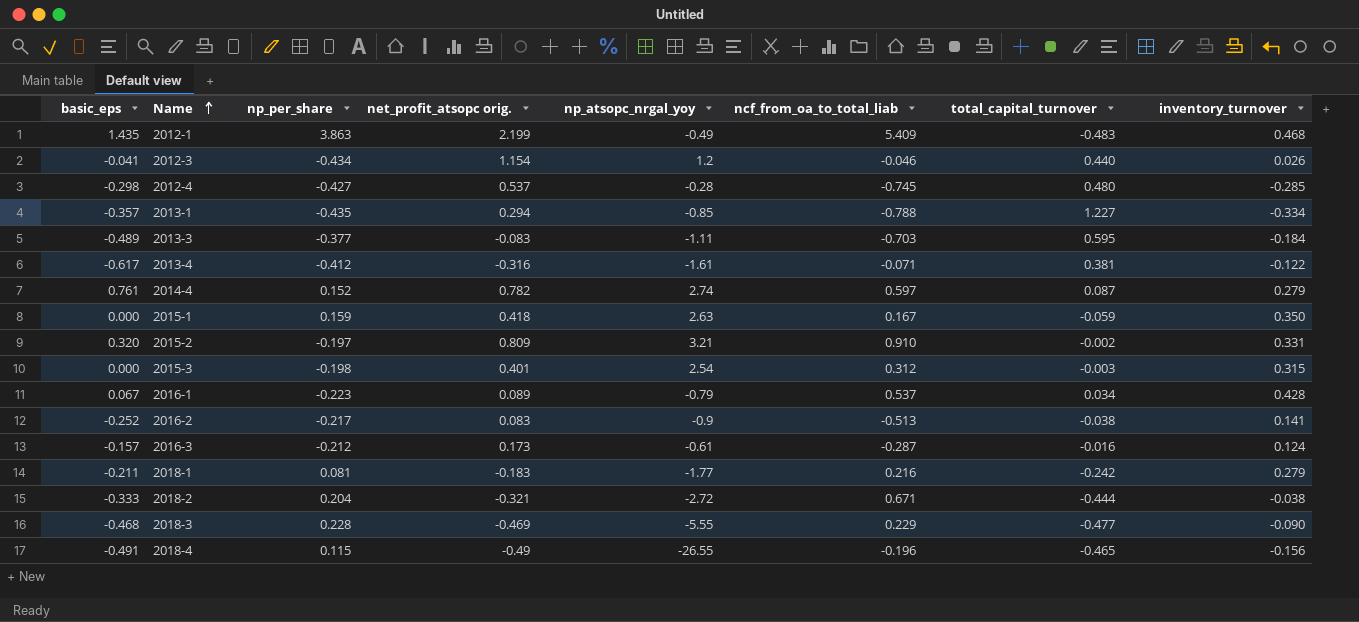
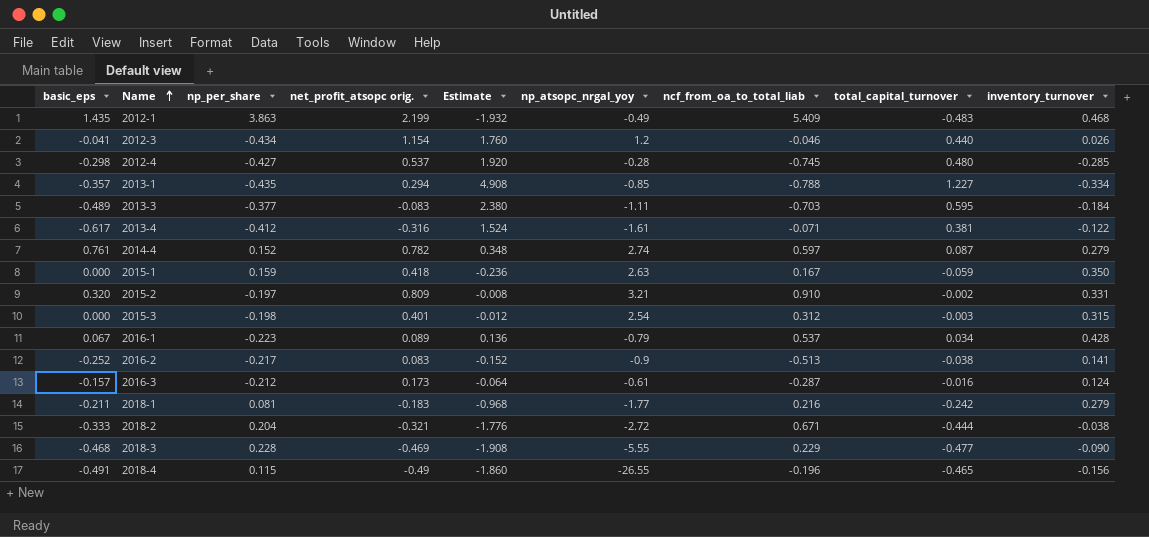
column Estimate | formula: none -> [total_capital_turnover] * 4

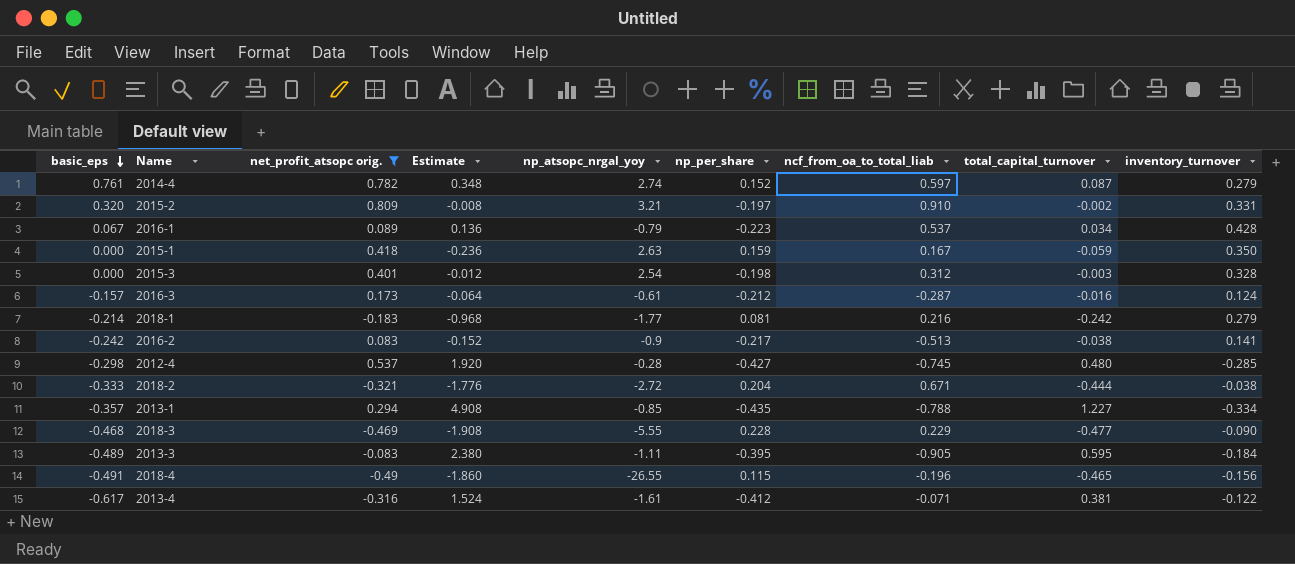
filter: none -> net_profit_atsopc orig. <= 0.809
row order: Name ascending -> basic_eps descending
column np_per_share | position: 3 -> 6
2015-3 | inventory_turnover: 0.315 -> 0.328
2018-1 | basic_eps: -0.211 -> -0.214
2016-2 | basic_eps: -0.252 -> -0.242
2013-3 | np_per_share: -0.377 -> -0.395
2013-3 | ncf_from_oa_to_total_liab: -0.703 -> -0.905

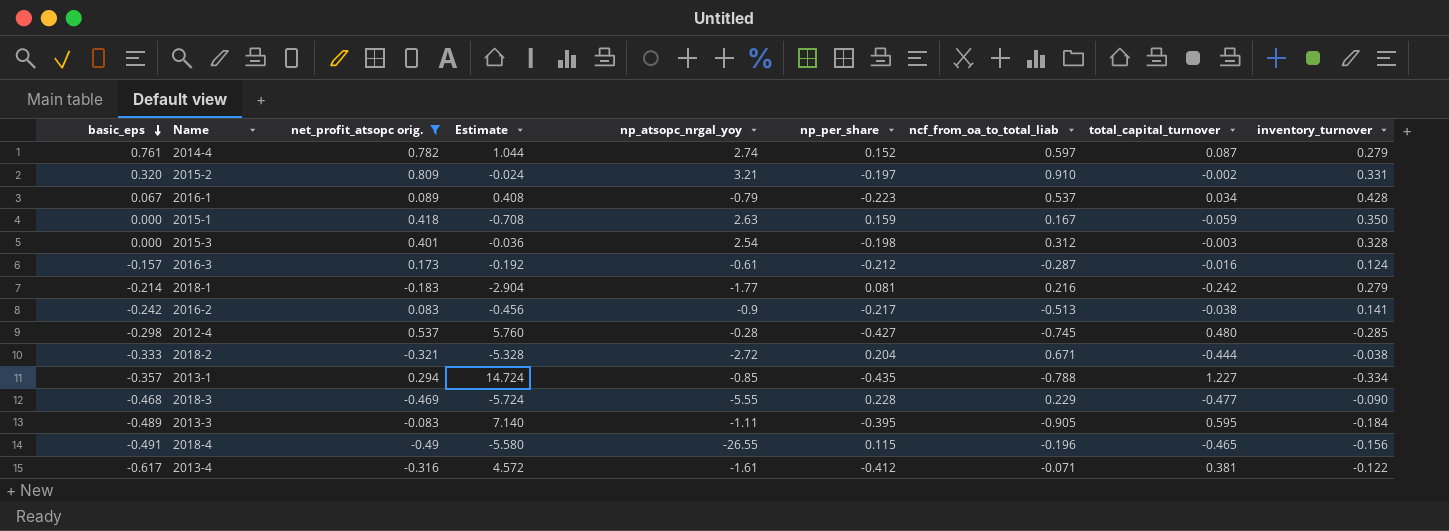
column Estimate | formula: [total_capital_turnover] * 4 -> [total_capital_turnover] * 12

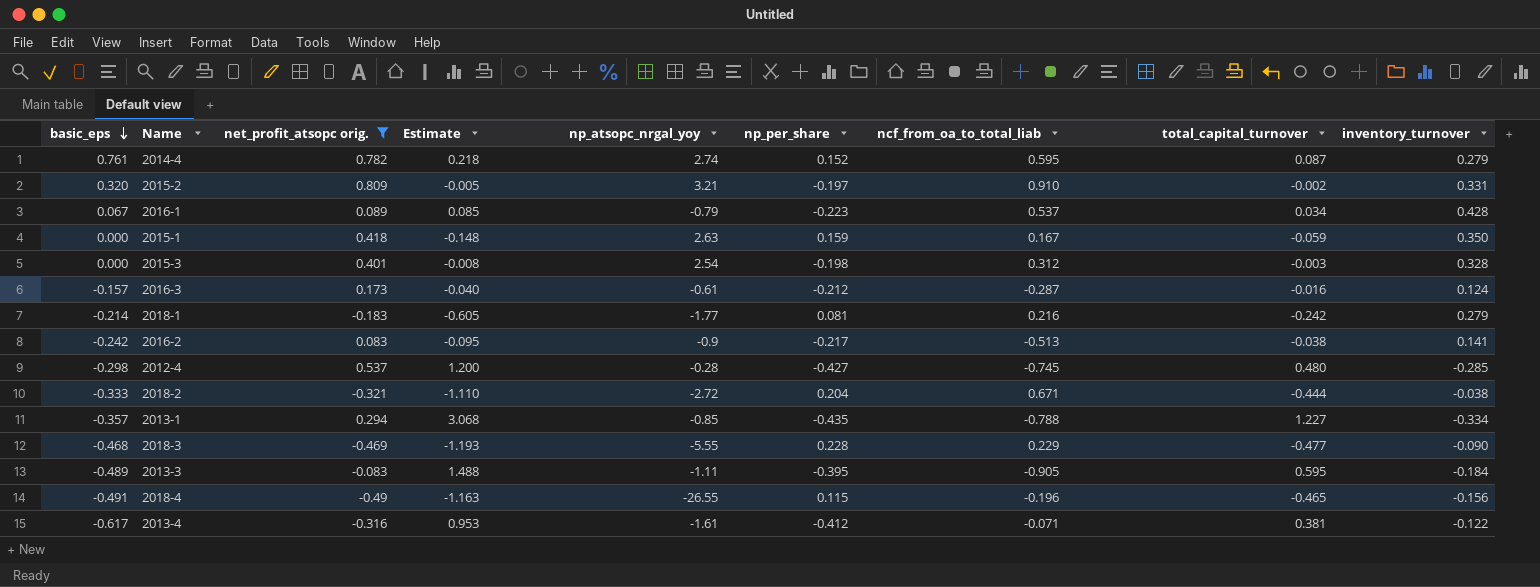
column Estimate | formula: [total_capital_turnover] * 12 -> [total_capital_turnover] * 2.5
2014-4 | ncf_from_oa_to_total_liab: 0.597 -> 0.595

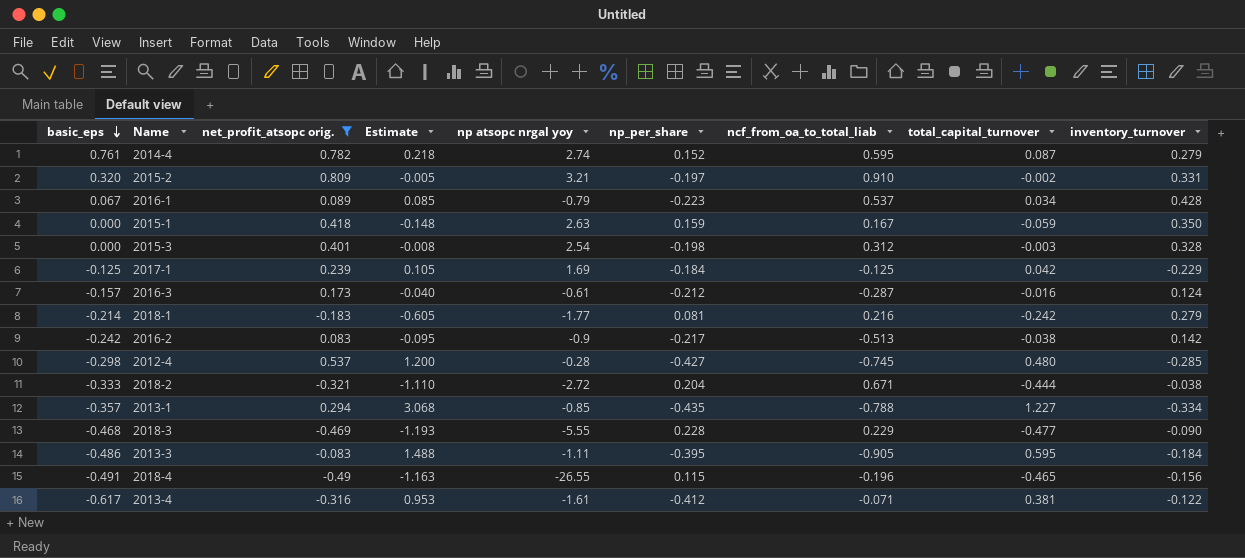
column name: np_atsopc_nrgal_yoy -> np atsopc nrgal yoy
row 2017-1: none -> -0.125 | 0.239 | 0.105 | 1.69 | -0.184 | -0.125 | 0.042 | -0.229
2016-2 | inventory_turnover: 0.141 -> 0.142
2013-3 | basic_eps: -0.489 -> -0.486

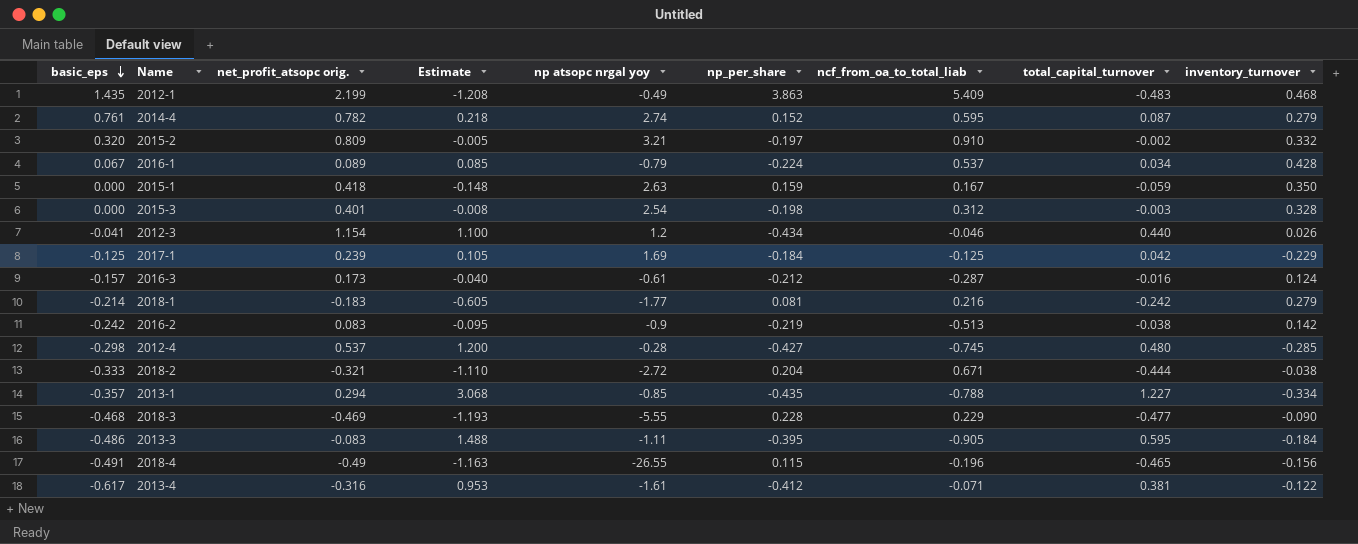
filter: net_profit_atsopc orig. <= 0.809 -> none
2015-2 | inventory_turnover: 0.331 -> 0.332
2016-1 | np_per_share: -0.223 -> -0.224
2016-2 | np_per_share: -0.217 -> -0.219

